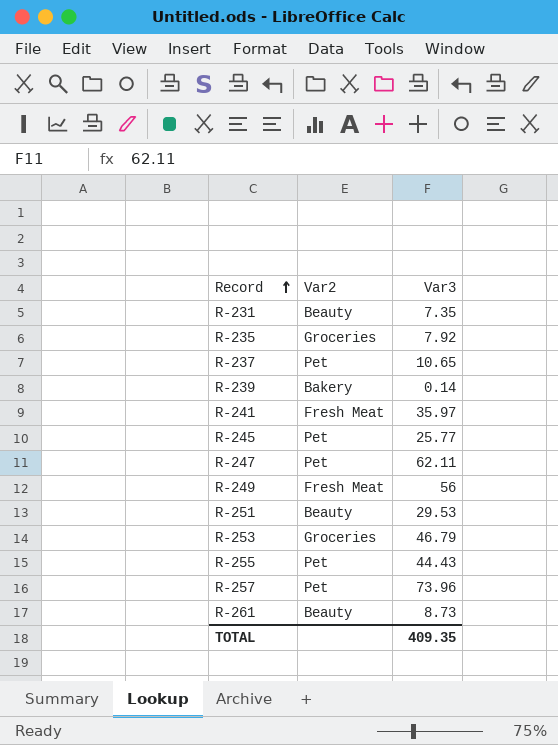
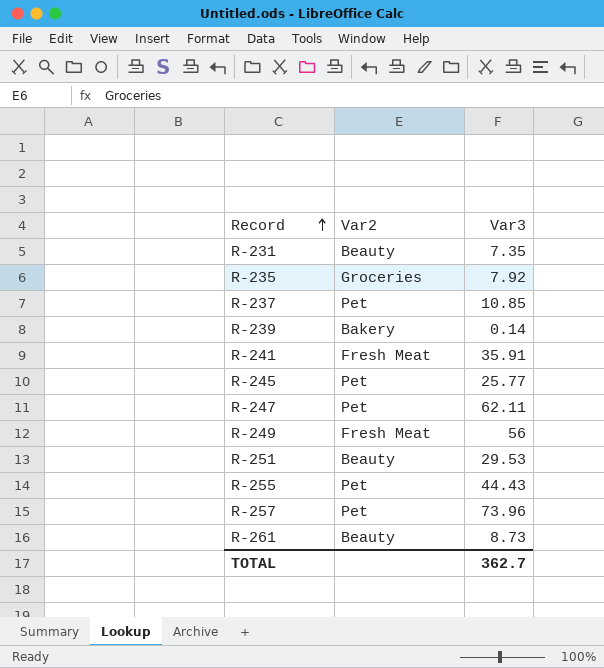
row R-253: Groceries | 46.79 -> none
R-237 | Var3: 10.65 -> 10.85
R-241 | Var3: 35.97 -> 35.91
TOTAL | Var3: 409.35 -> 362.7

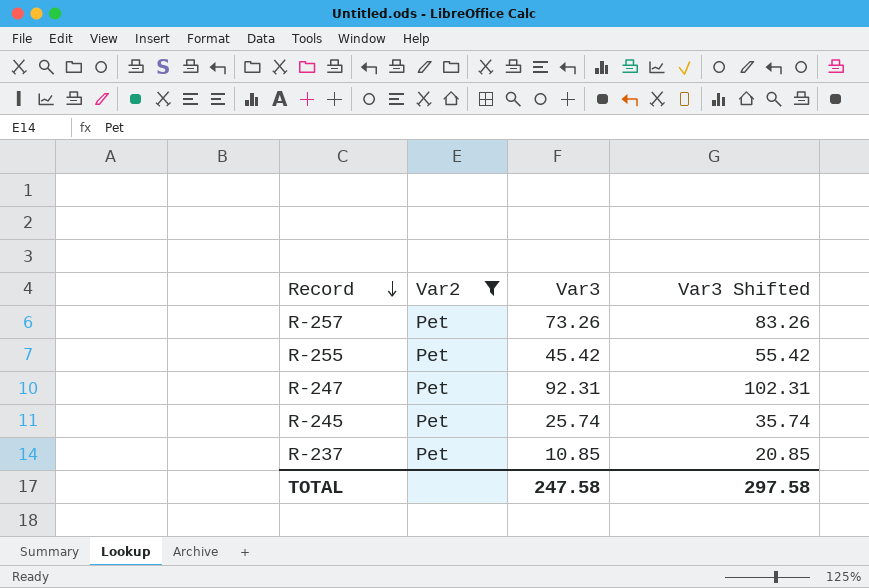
filter: none -> Var2 = Pet
row order: Record ascending -> Record descending
column Var3 Shifted | formula: none -> [Var3] + 10
R-257 | Var3: 73.96 -> 73.26
R-255 | Var3: 44.43 -> 45.42
R-247 | Var3: 62.11 -> 92.31
R-245 | Var3: 25.77 -> 25.74
TOTAL | Var3: 362.7 -> 247.58

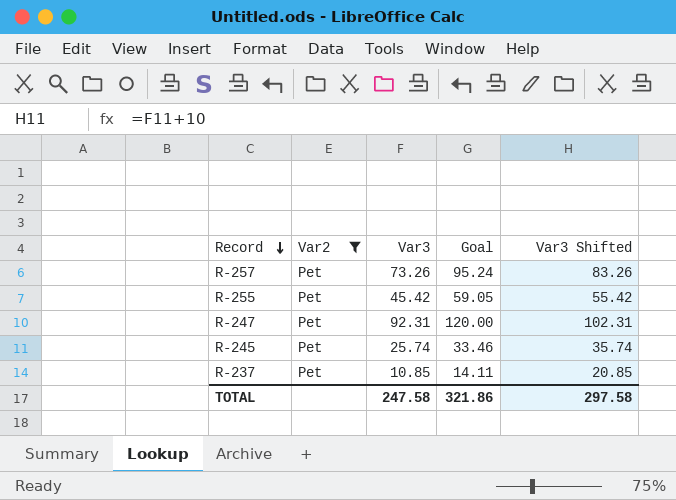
column Goal | formula: none -> [Var3] * 1.3

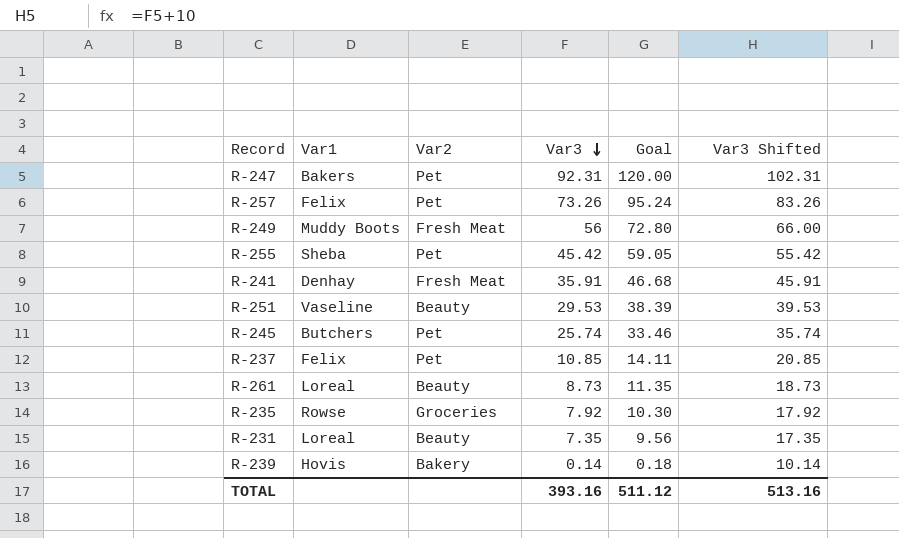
filter: Var2 = Pet -> none
row order: Record descending -> Var3 descending
column Var1 | position: none -> 2
TOTAL | Var3: 247.58 -> 393.16
TOTAL | Goal: 321.86 -> 511.12
TOTAL | Var3 Shifted: 297.58 -> 513.16

